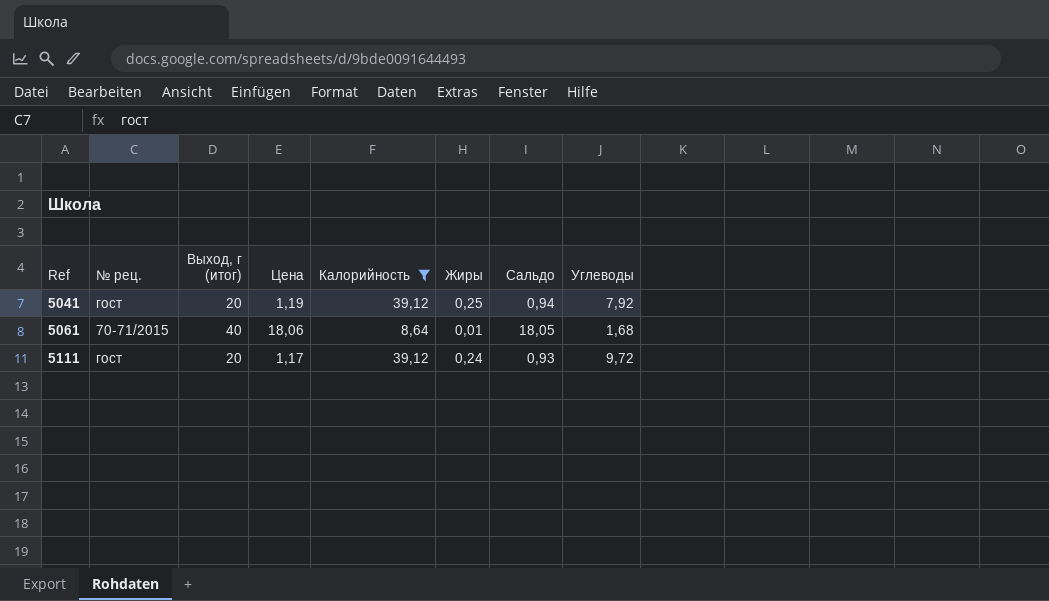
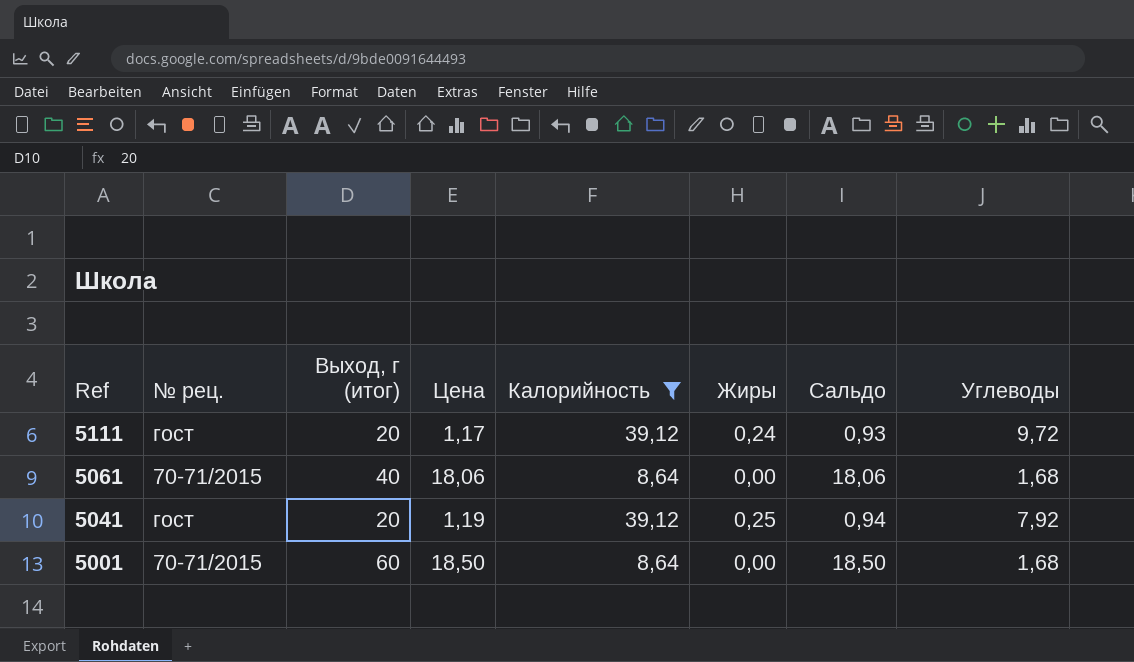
row order: Ref ascending -> Ref descending
5061 | Жиры: 0,01 -> 0,00
5061 | Сальдо: 18,05 -> 18,06
row 5001: none -> 70-71/2015 | 60 | 18,50 | 8,64 | 0,00 | 18,50 | 1,68

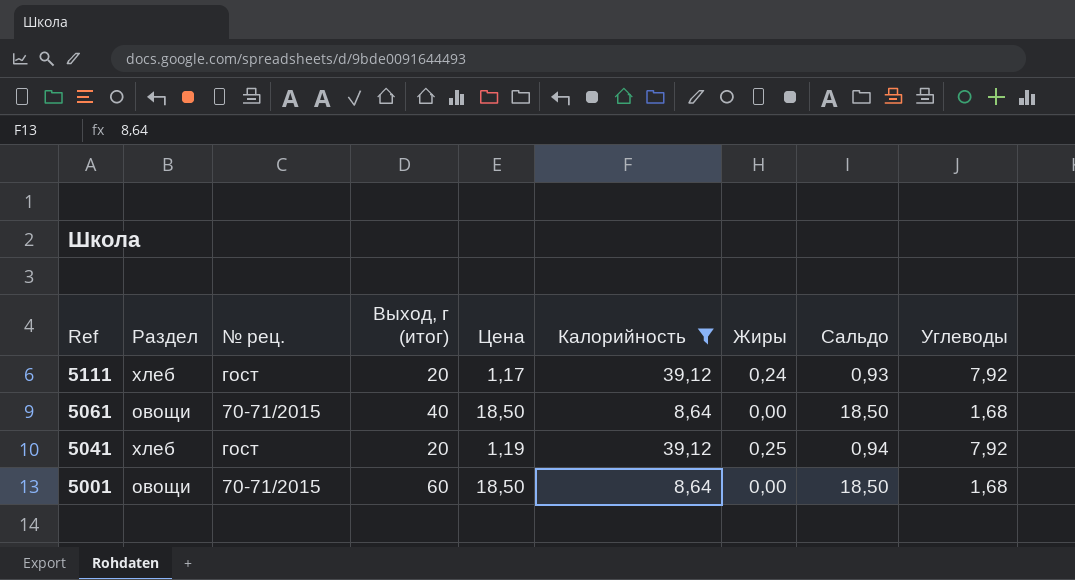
column Раздел | position: none -> 2
5111 | Углеводы: 9,72 -> 7,92
5061 | Цена: 18,06 -> 18,50
5061 | Сальдо: 18,06 -> 18,50

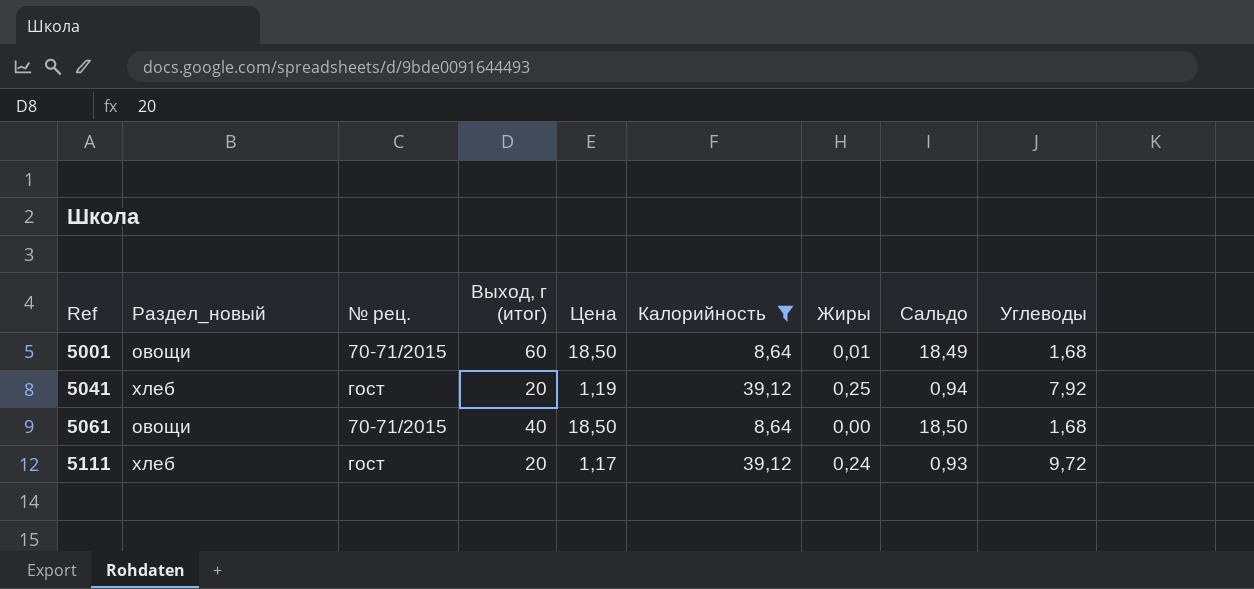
row order: Ref descending -> Ref ascending
column name: Раздел -> Раздел_новый
5001 | Жиры: 0,00 -> 0,01
5001 | Сальдо: 18,50 -> 18,49
5111 | Углеводы: 7,92 -> 9,72

